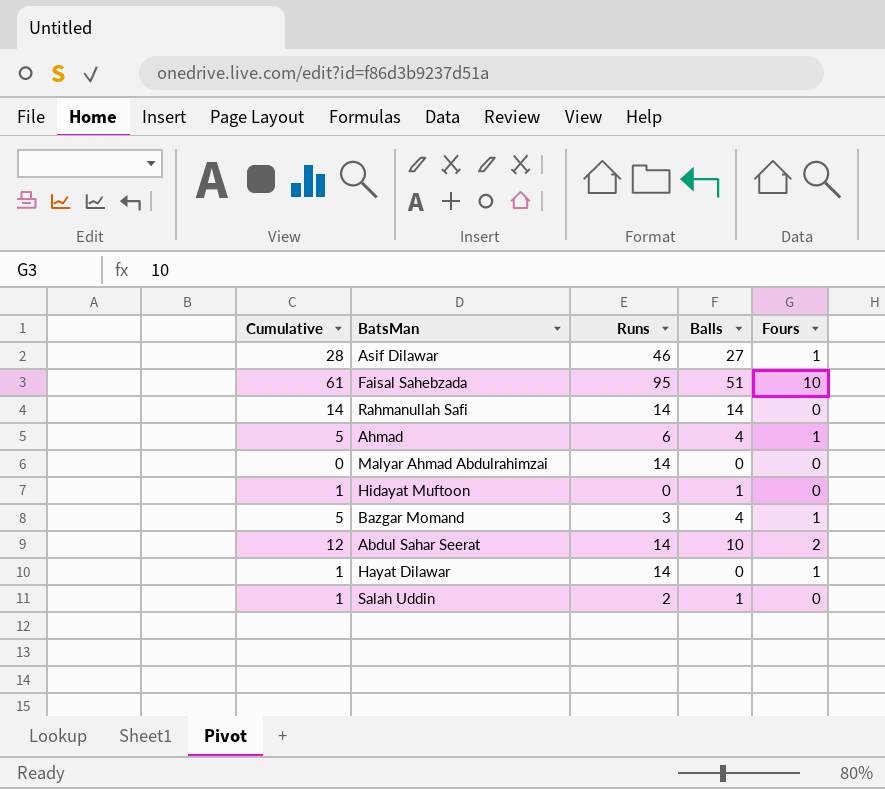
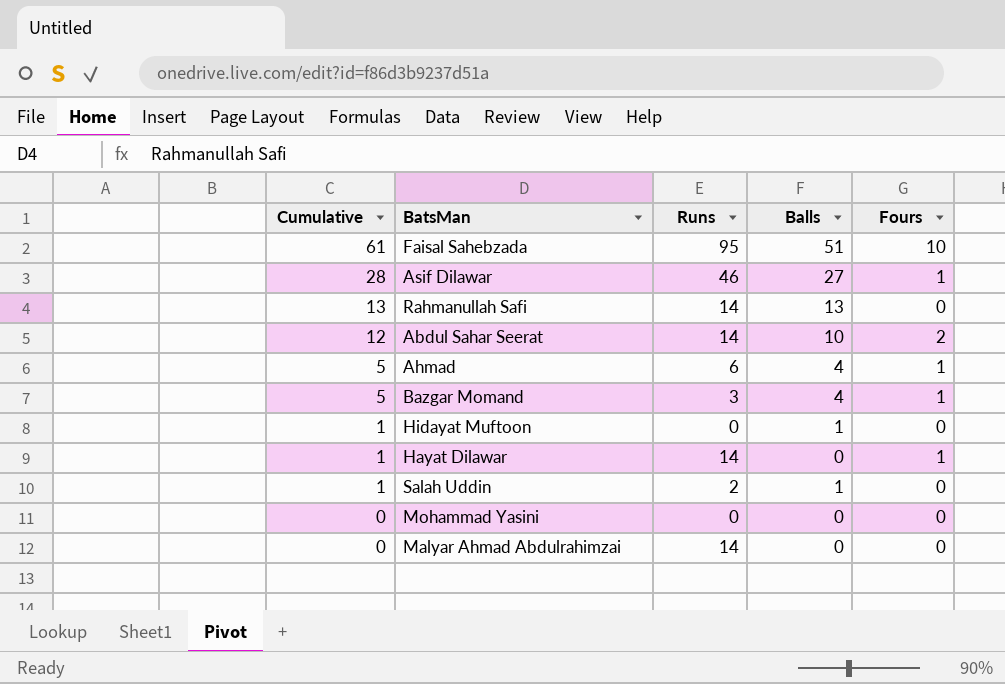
row order: none -> Cumulative descending
Rahmanullah Safi | Cumulative: 14 -> 13
Rahmanullah Safi | Balls: 14 -> 13
row Mohammad Yasini: none -> 0 | 0 | 0 | 0

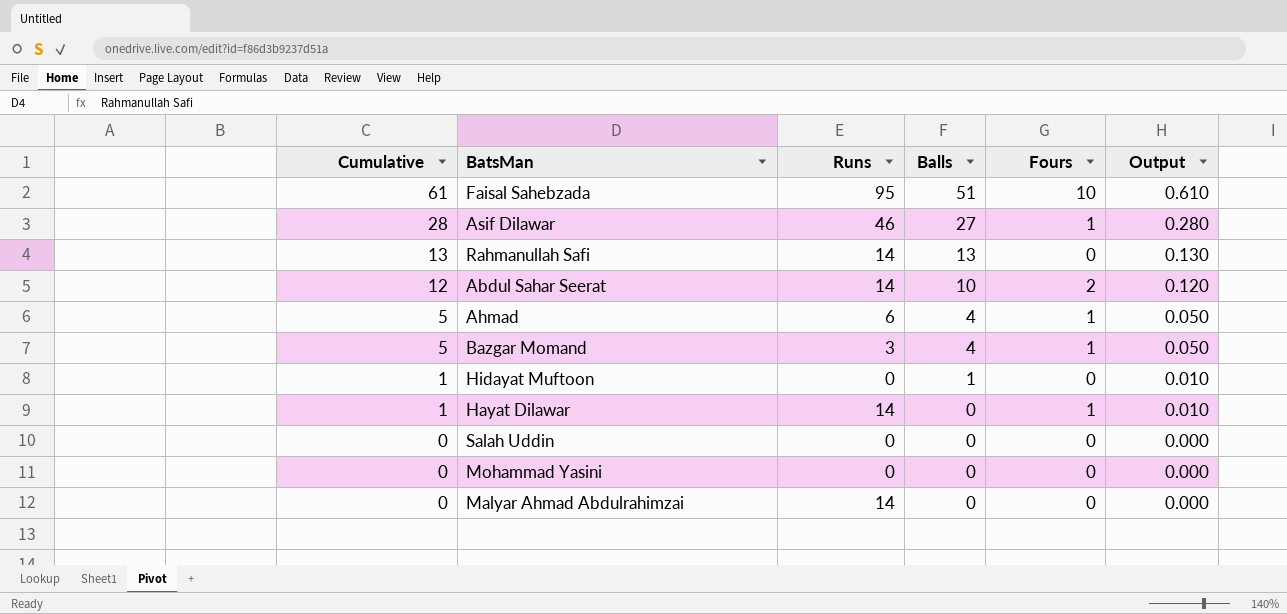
column Output | formula: none -> [Cumulative] * 0.01
Salah Uddin | Cumulative: 1 -> 0
Salah Uddin | Runs: 2 -> 0
Salah Uddin | Balls: 1 -> 0

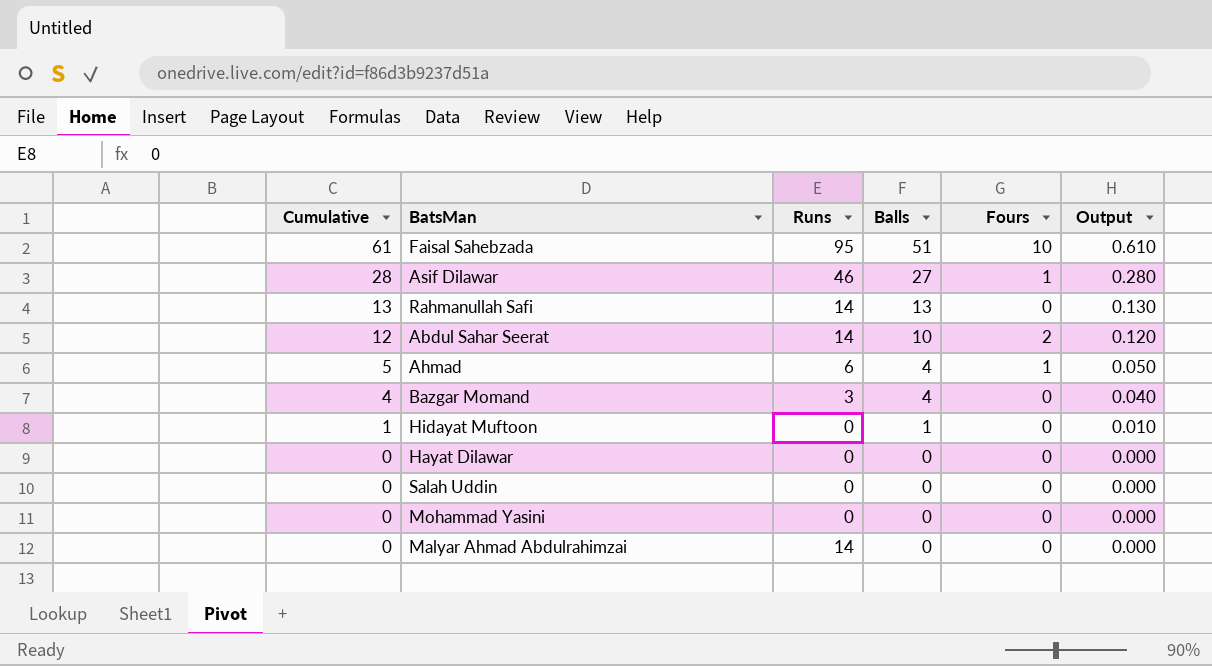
Bazgar Momand | Cumulative: 5 -> 4
Bazgar Momand | Fours: 1 -> 0
Bazgar Momand | Output: 0.050 -> 0.040
Hayat Dilawar | Cumulative: 1 -> 0
Hayat Dilawar | Runs: 14 -> 0
Hayat Dilawar | Fours: 1 -> 0
Hayat Dilawar | Output: 0.010 -> 0.000

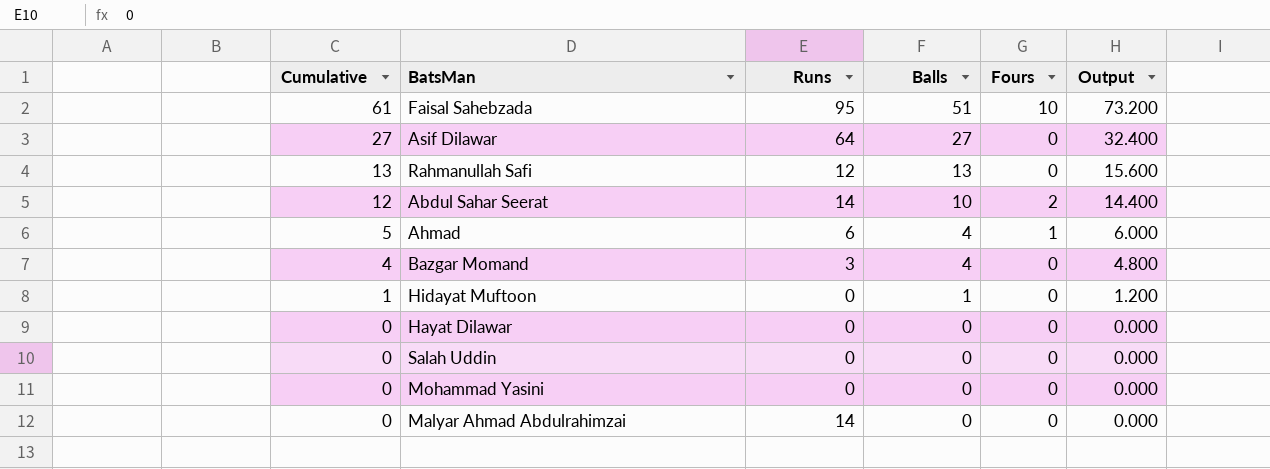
column Output | formula: [Cumulative] * 0.01 -> [Cumulative] * 1.2
Asif Dilawar | Cumulative: 28 -> 27
Asif Dilawar | Runs: 46 -> 64
Asif Dilawar | Fours: 1 -> 0
Rahmanullah Safi | Runs: 14 -> 12

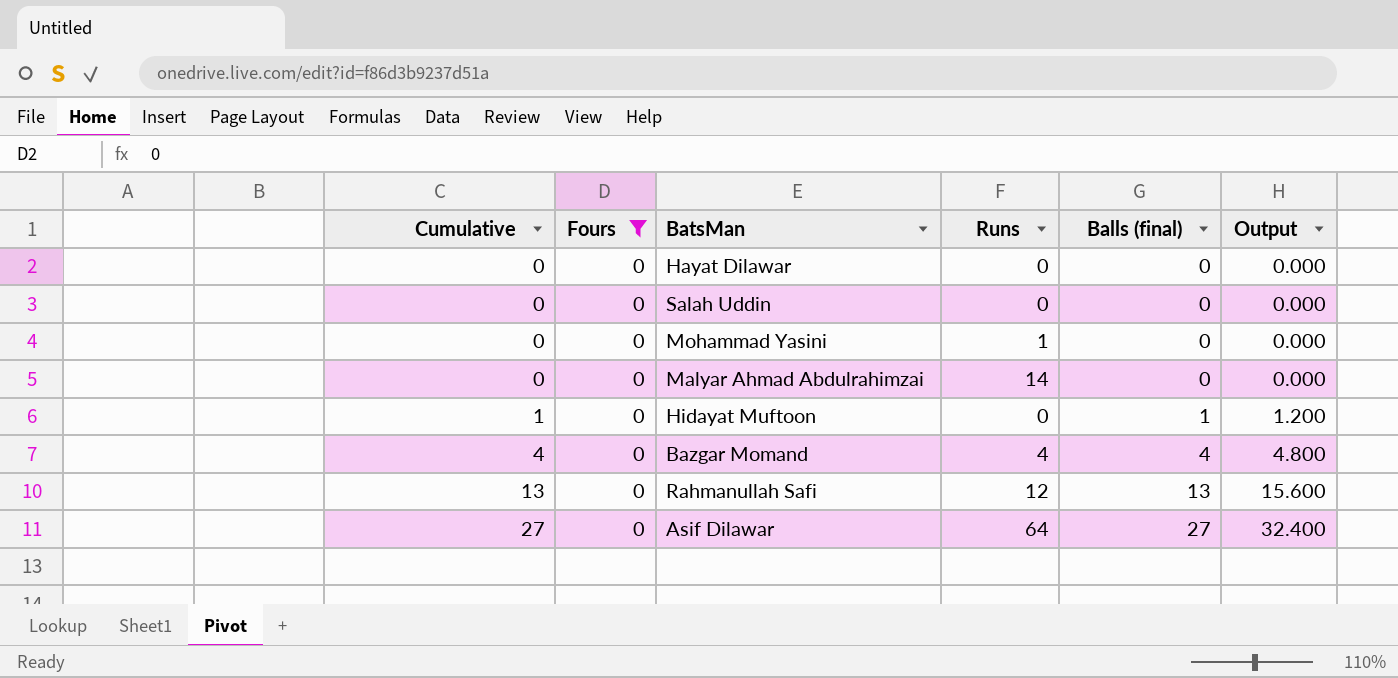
filter: none -> Fours = 0
row order: Cumulative descending -> Cumulative ascending
column Fours | position: 5 -> 2
column name: Balls -> Balls (final)
Mohammad Yasini | Runs: 0 -> 1
Bazgar Momand | Runs: 3 -> 4

